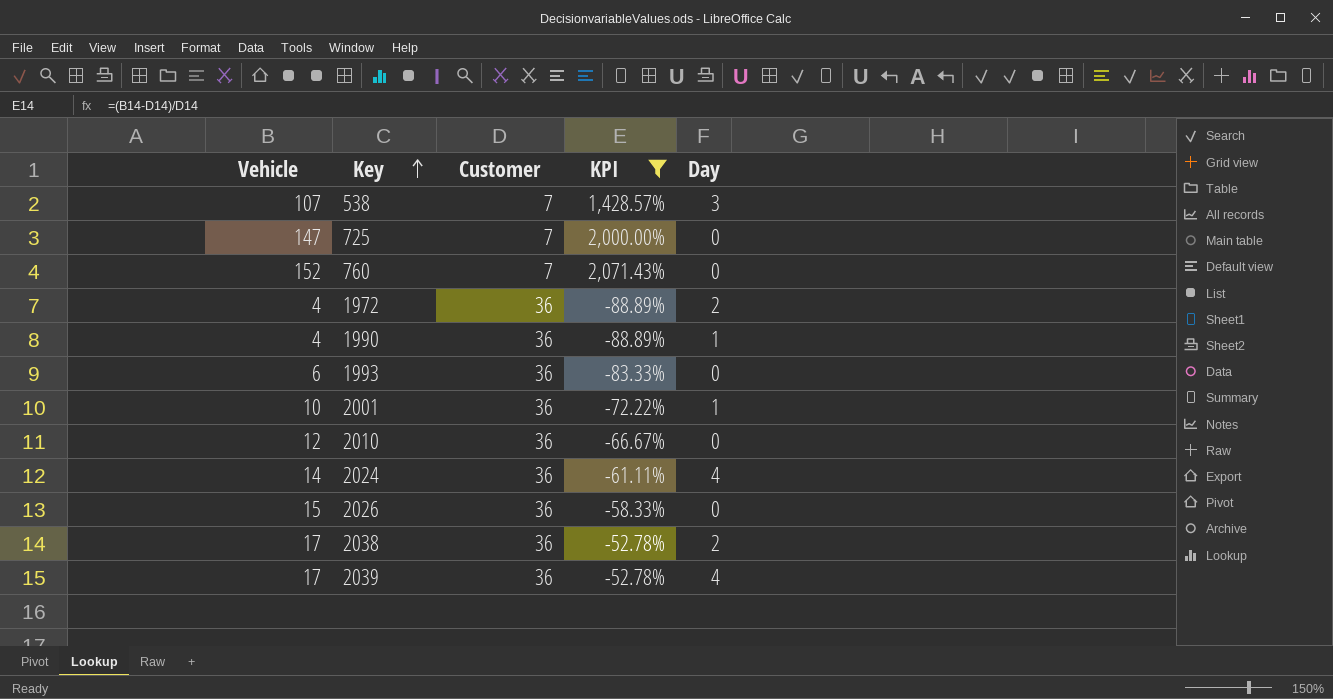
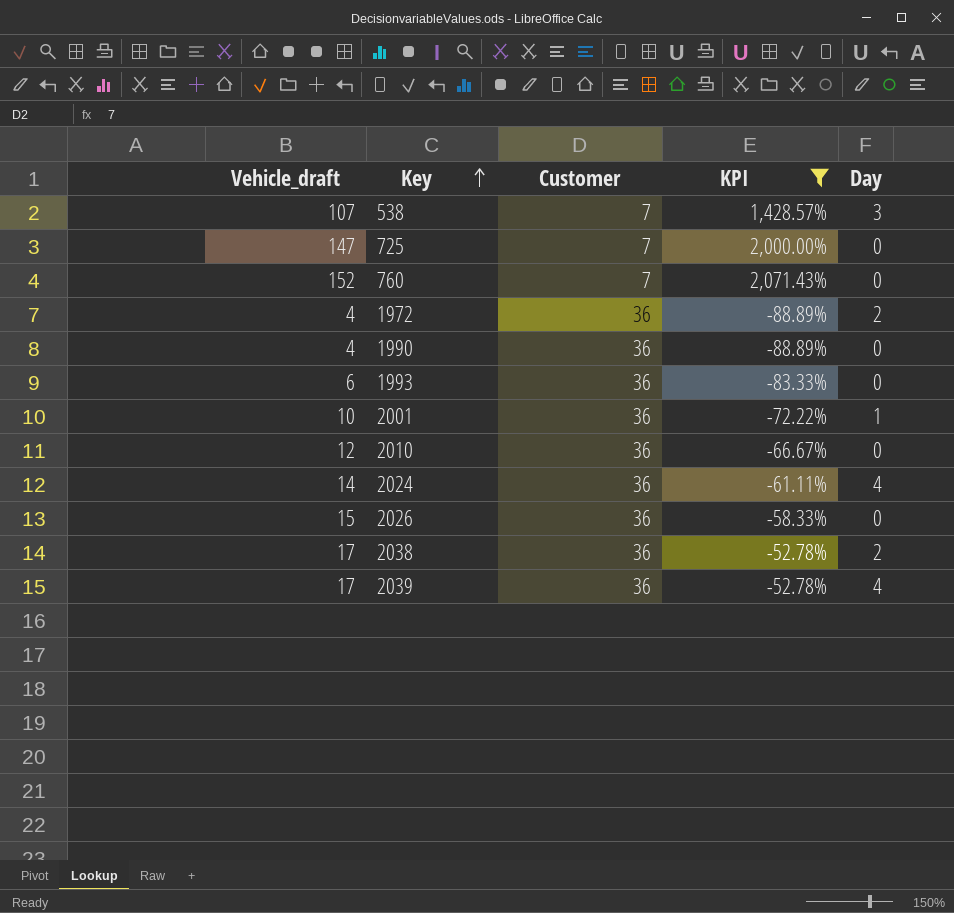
column name: Vehicle -> Vehicle_draft
1990 | Day: 1 -> 0

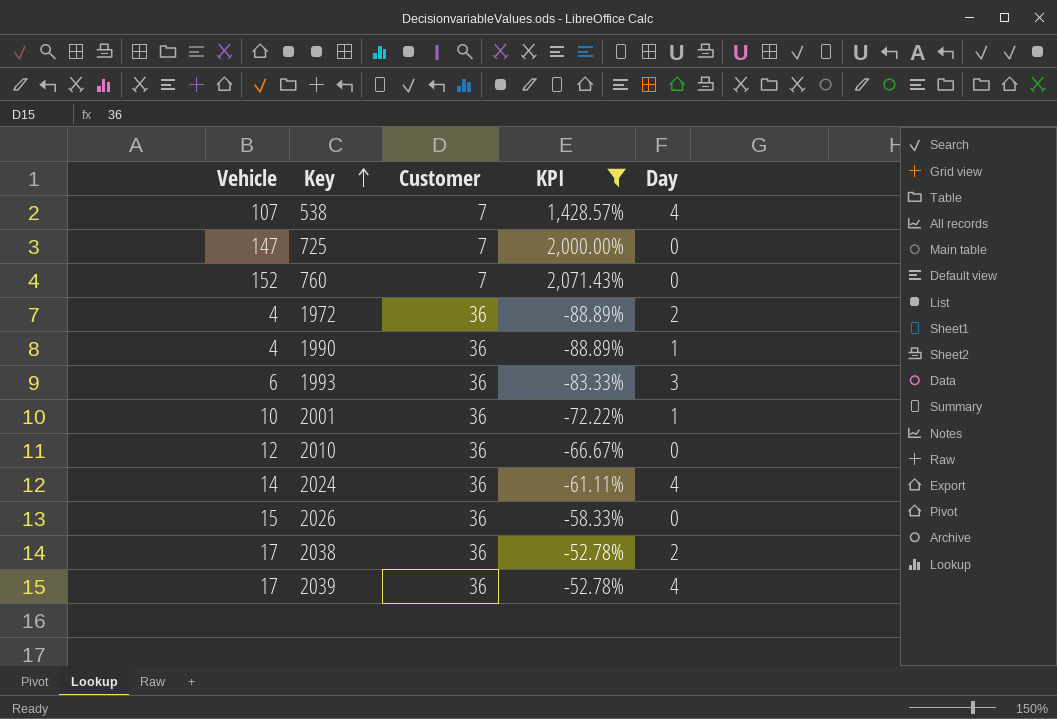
column name: Vehicle_draft -> Vehicle
538 | Day: 3 -> 4
1990 | Day: 0 -> 1
1993 | Day: 0 -> 3

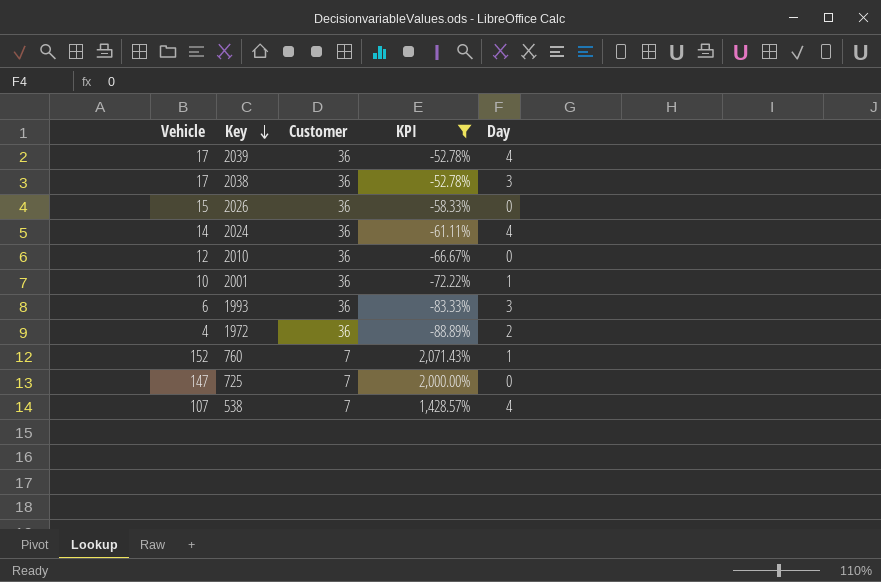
row order: Key ascending -> Key descending
row 1990: 4 | 36 | -88.89% | 1 -> none
2038 | Day: 2 -> 3
760 | Day: 0 -> 1

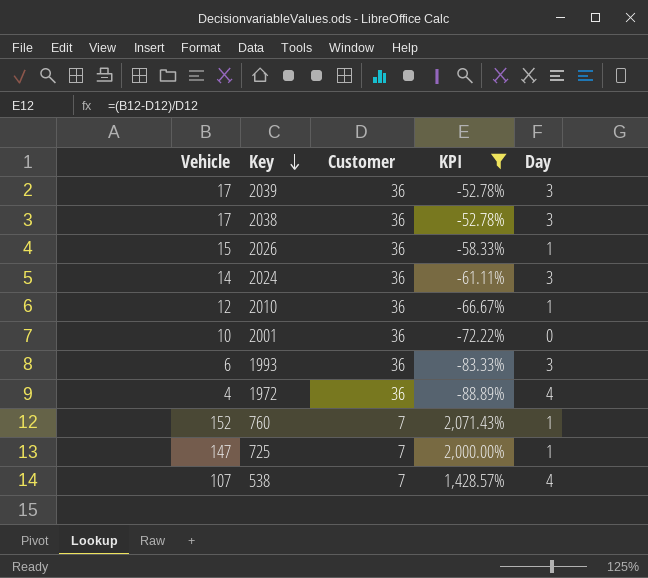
2039 | Day: 4 -> 3
2026 | Day: 0 -> 1
2024 | Day: 4 -> 3
2010 | Day: 0 -> 1
2001 | Day: 1 -> 0
1972 | Day: 2 -> 4
725 | Day: 0 -> 1

